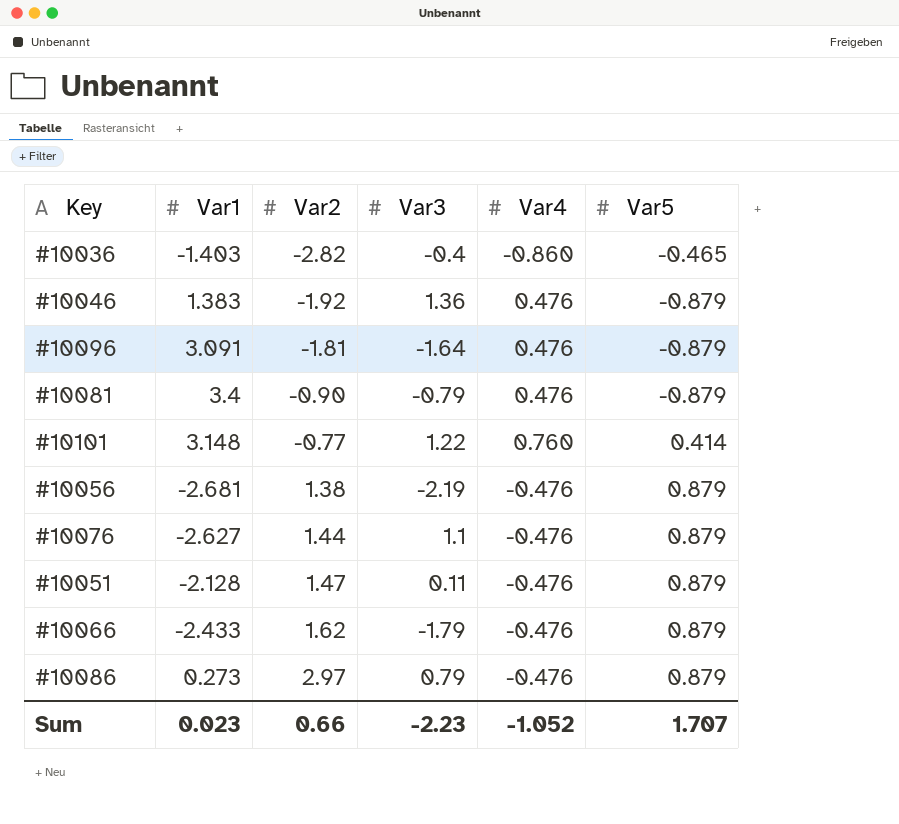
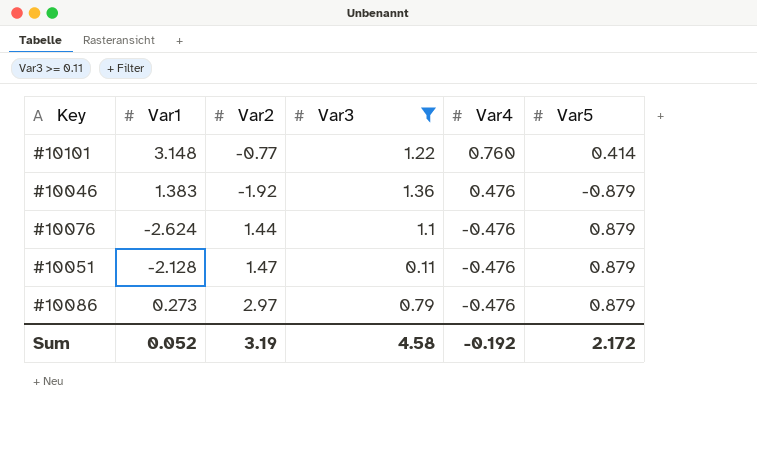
filter: none -> Var3 >= 0.11
row order: Var2 ascending -> Var4 descending
#10076 | Var1: -2.627 -> -2.624
Sum | Var1: 0.023 -> 0.052
Sum | Var2: 0.66 -> 3.19
Sum | Var3: -2.23 -> 4.58
Sum | Var4: -1.052 -> -0.192
Sum | Var5: 1.707 -> 2.172

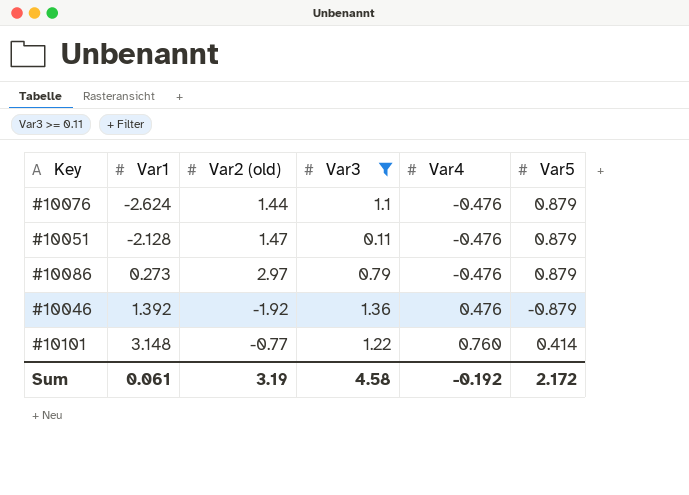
row order: Var4 descending -> Var1 ascending
column name: Var2 -> Var2 (old)
#10046 | Var1: 1.383 -> 1.392
Sum | Var1: 0.052 -> 0.061

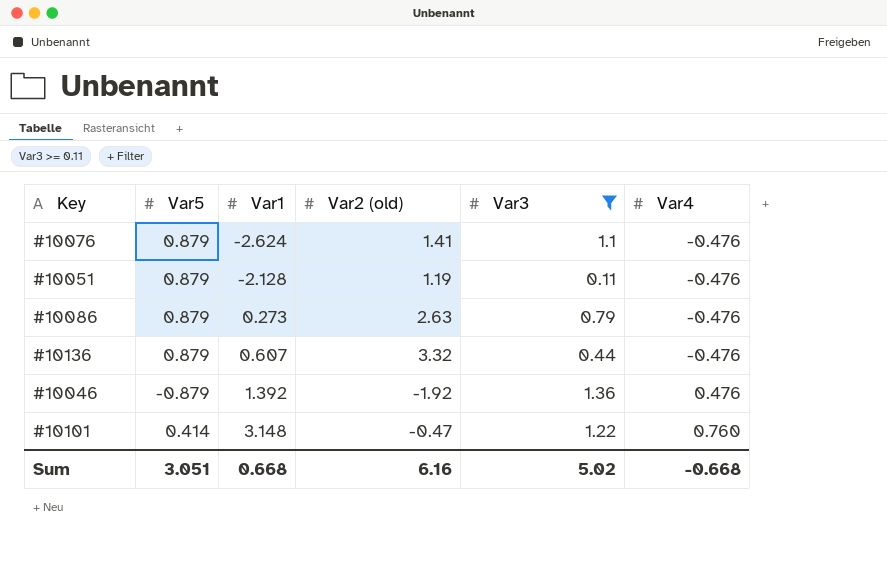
column Var5 | position: 6 -> 2
#10076 | Var2 (old): 1.44 -> 1.41
#10051 | Var2 (old): 1.47 -> 1.19
#10086 | Var2 (old): 2.97 -> 2.63
row #10136: none -> 0.879 | 0.607 | 3.32 | 0.44 | -0.476
#10101 | Var2 (old): -0.77 -> -0.47
Sum | Var5: 2.172 -> 3.051
Sum | Var1: 0.061 -> 0.668
Sum | Var2 (old): 3.19 -> 6.16
Sum | Var3: 4.58 -> 5.02
Sum | Var4: -0.192 -> -0.668

